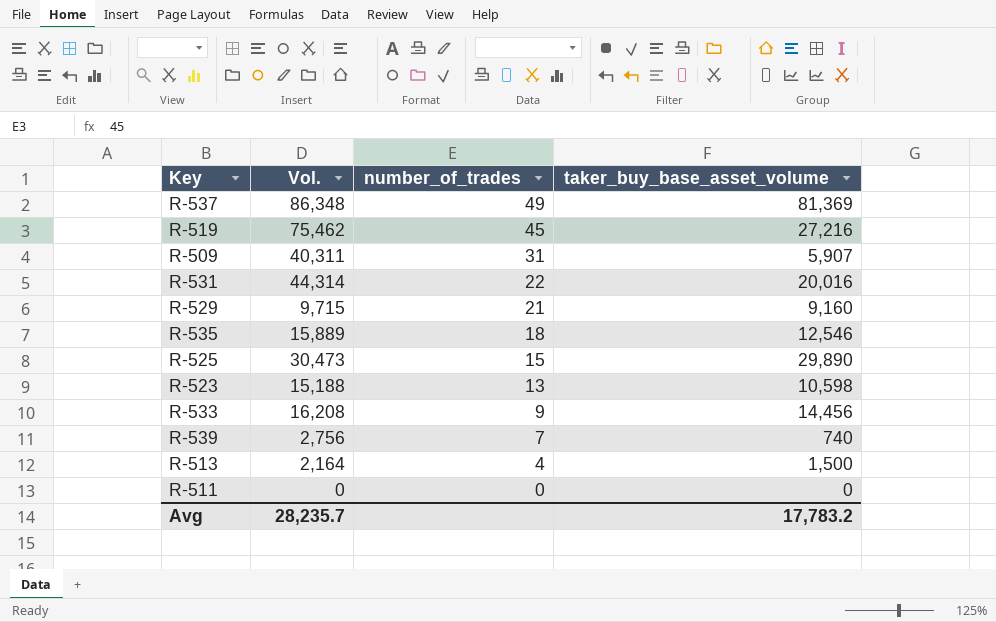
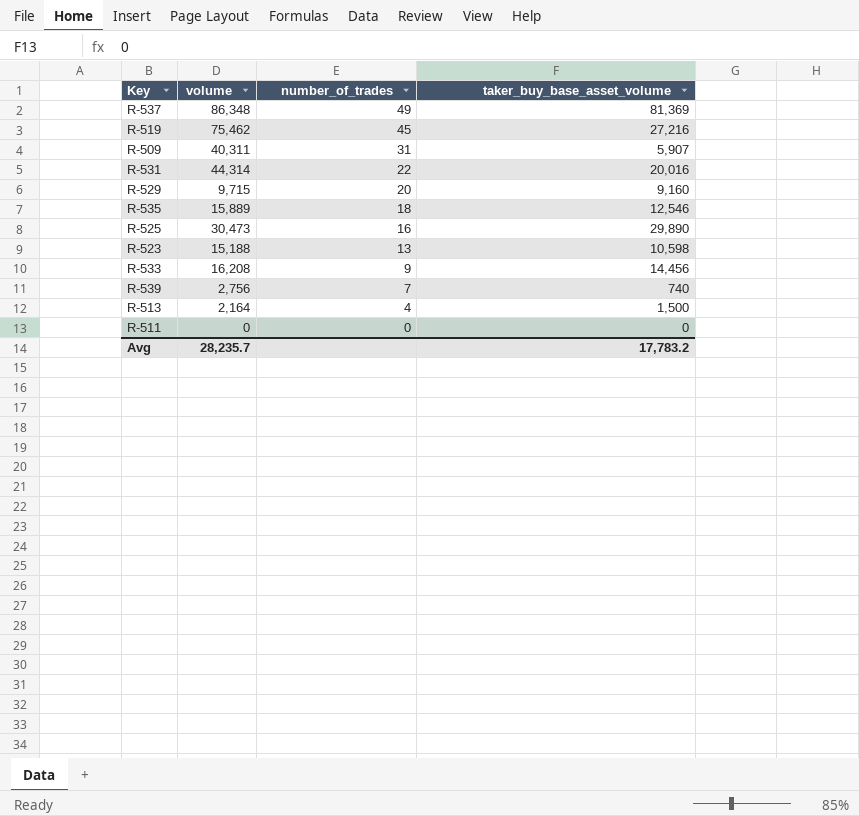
column name: Vol. -> volume
R-529 | number_of_trades: 21 -> 20
R-525 | number_of_trades: 15 -> 16

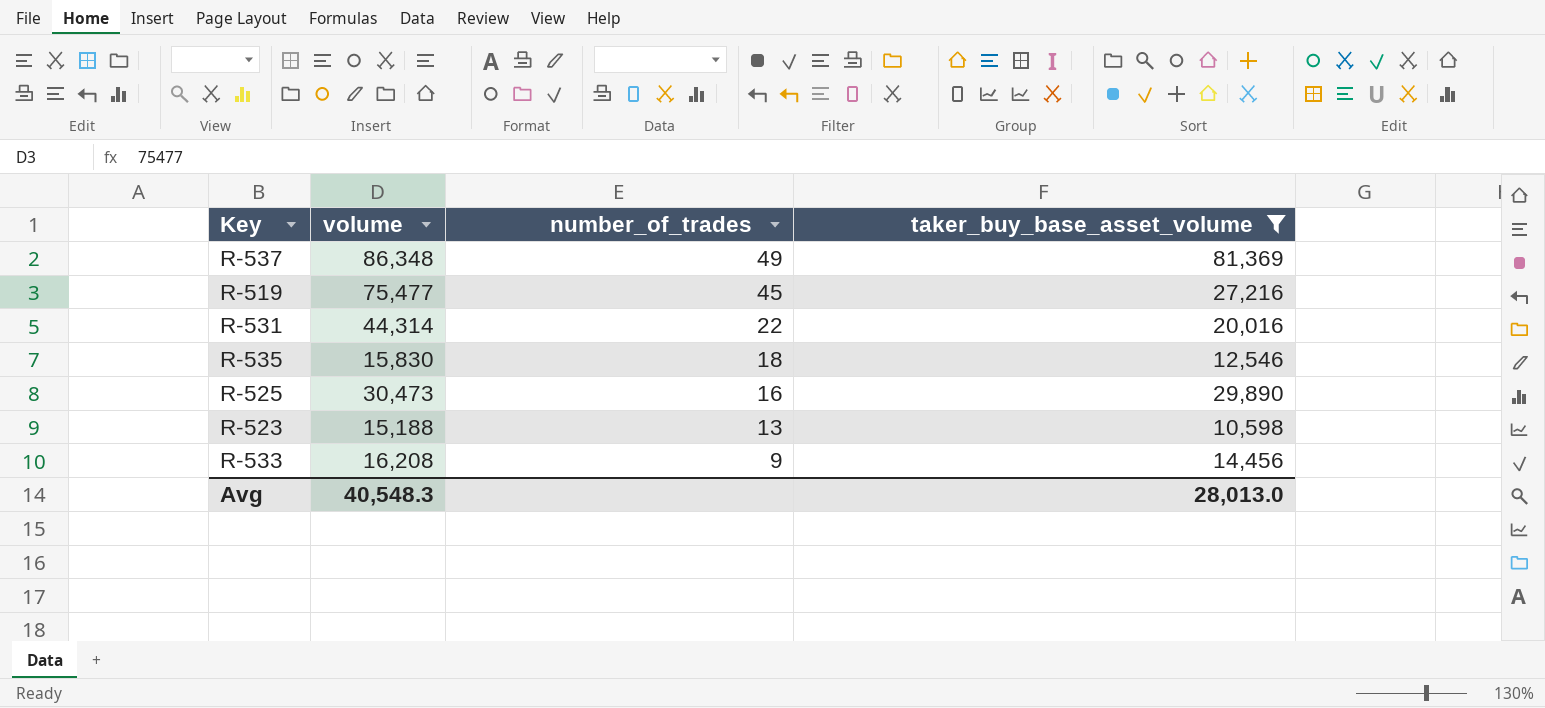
filter: none -> taker_buy_base_asset_volume >= 10,598
R-519 | volume: 75,462 -> 75,477
R-535 | volume: 15,889 -> 15,830
Avg | volume: 28,235.7 -> 40,548.3
Avg | taker_buy_base_asset_volume: 17,783.2 -> 28,013.0

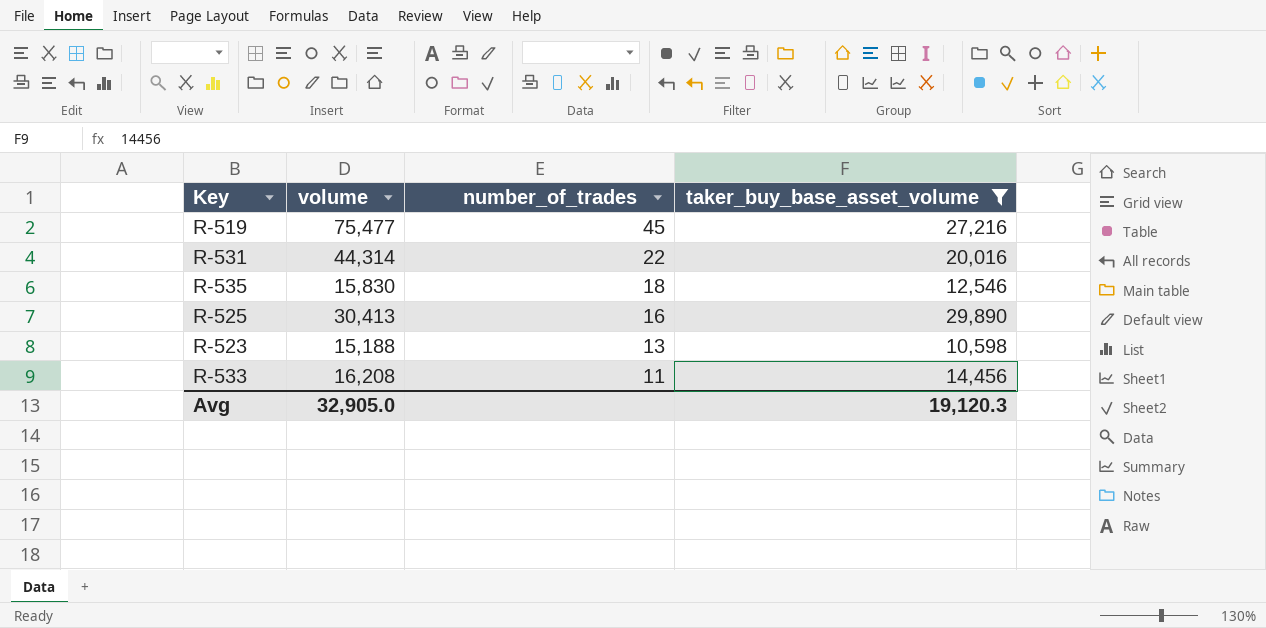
row R-537: 86,348 | 49 | 81,369 -> none
R-525 | volume: 30,473 -> 30,413
R-533 | number_of_trades: 9 -> 11
Avg | volume: 40,548.3 -> 32,905.0
Avg | taker_buy_base_asset_volume: 28,013.0 -> 19,120.3

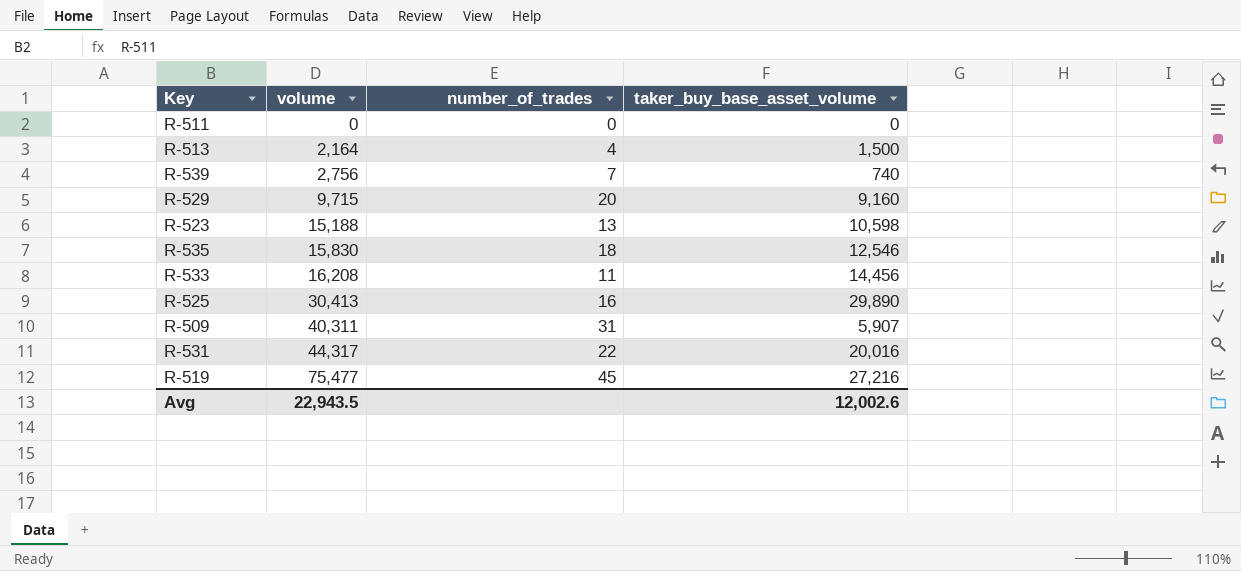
filter: taker_buy_base_asset_volume >= 10,598 -> none
row order: number_of_trades descending -> volume ascending
R-531 | volume: 44,314 -> 44,317
Avg | volume: 32,905.0 -> 22,943.5
Avg | taker_buy_base_asset_volume: 19,120.3 -> 12,002.6

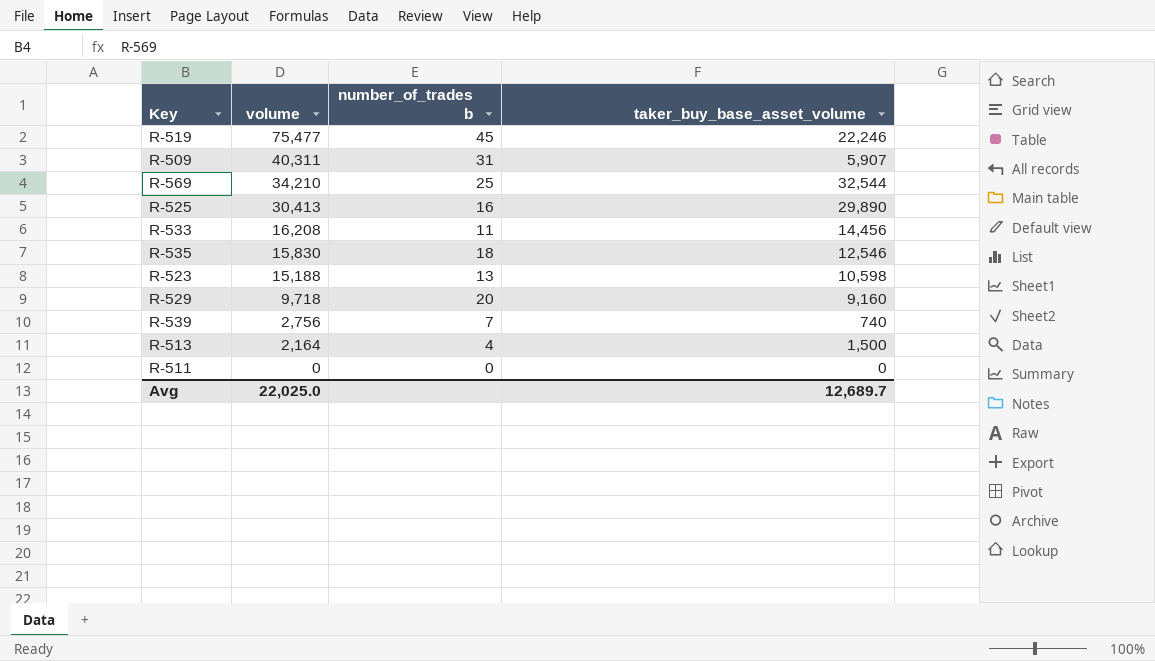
row order: volume ascending -> volume descending
column name: number_of_trades -> number_of_trades b
row R-531: 44,317 | 22 | 20,016 -> none
R-519 | taker_buy_base_asset_volume: 27,216 -> 22,246
row R-569: none -> 34,210 | 25 | 32,544
R-529 | volume: 9,715 -> 9,718
Avg | volume: 22,943.5 -> 22,025.0
Avg | taker_buy_base_asset_volume: 12,002.6 -> 12,689.7

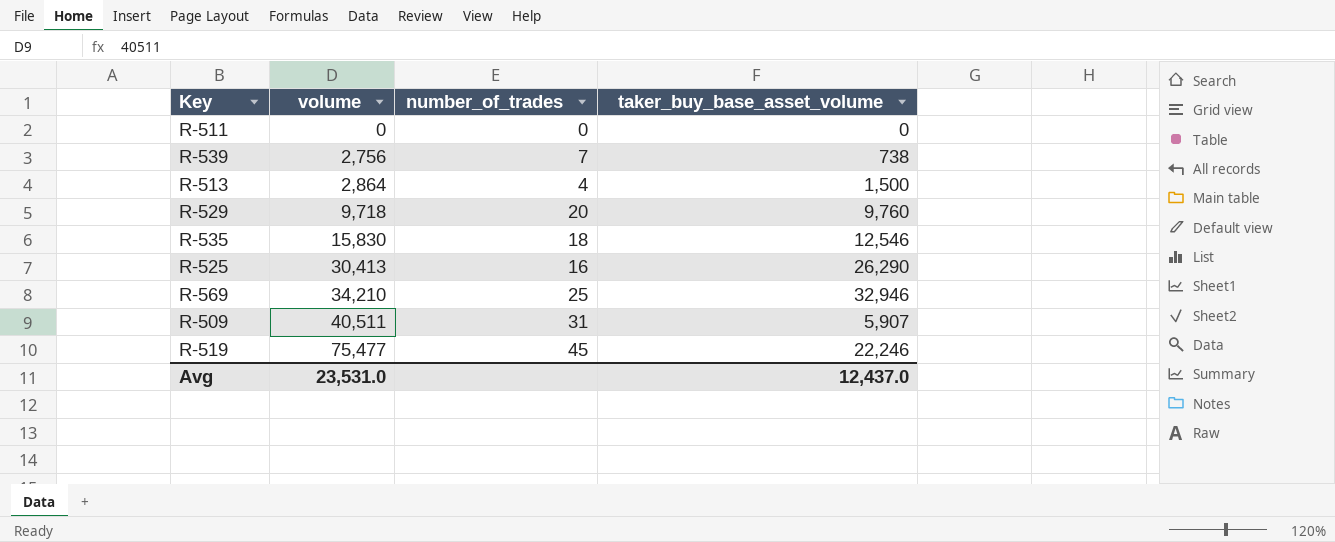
row order: volume descending -> volume ascending
column name: number_of_trades b -> number_of_trades
row R-533: 16,208 | 11 | 14,456 -> none
row R-523: 15,188 | 13 | 10,598 -> none
R-539 | taker_buy_base_asset_volume: 740 -> 738
R-513 | volume: 2,164 -> 2,864
R-529 | taker_buy_base_asset_volume: 9,160 -> 9,760
R-525 | taker_buy_base_asset_volume: 29,890 -> 26,290
R-569 | taker_buy_base_asset_volume: 32,544 -> 32,946
R-509 | volume: 40,311 -> 40,511
Avg | volume: 22,025.0 -> 23,531.0
Avg | taker_buy_base_asset_volume: 12,689.7 -> 12,437.0

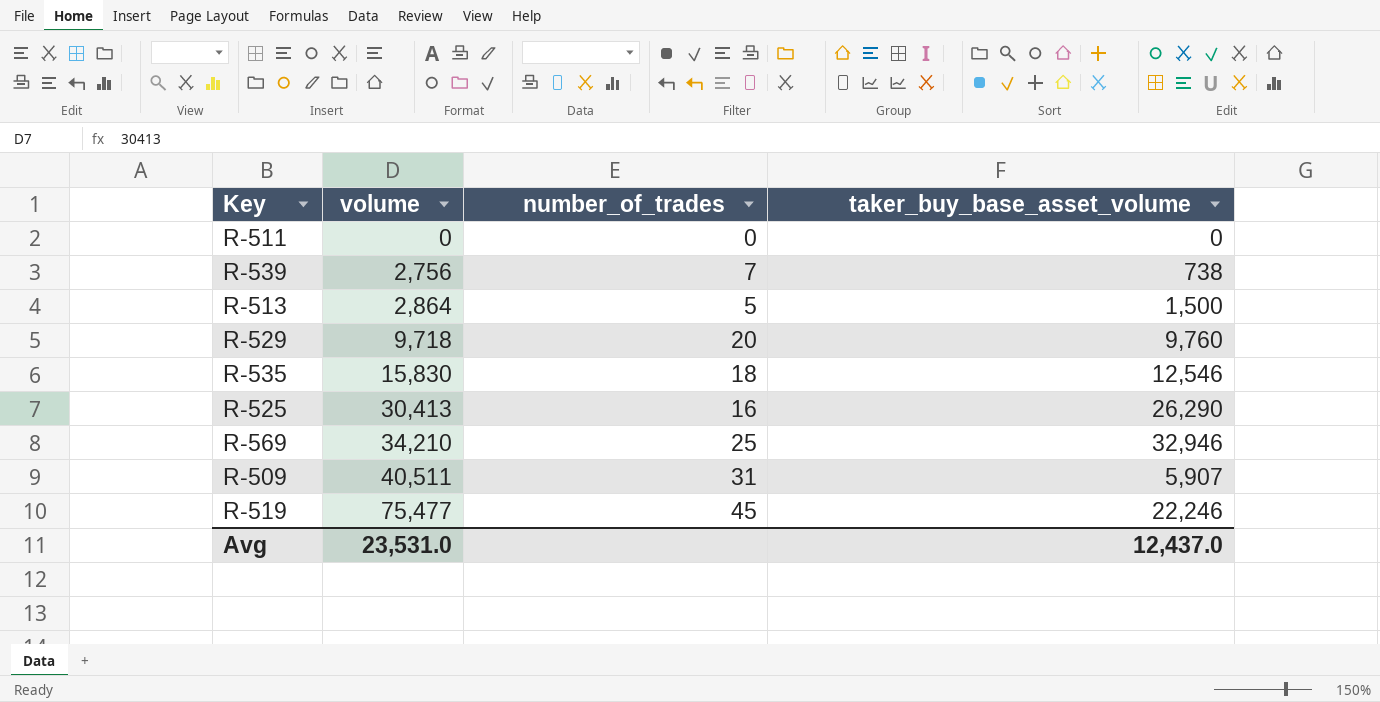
R-513 | number_of_trades: 4 -> 5

